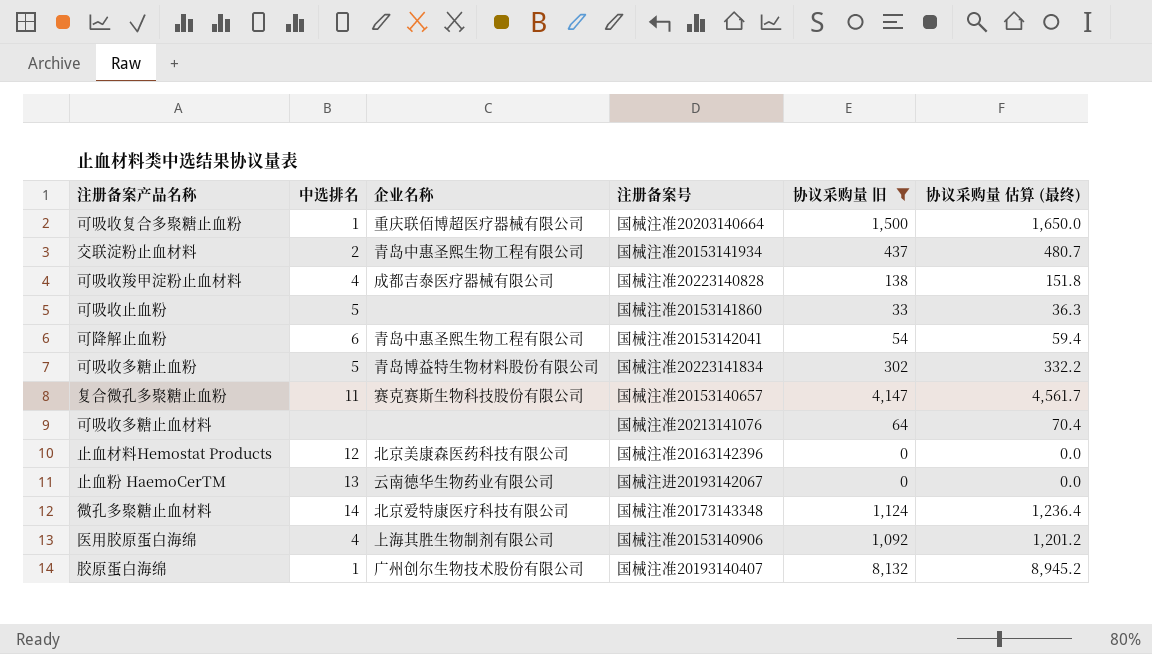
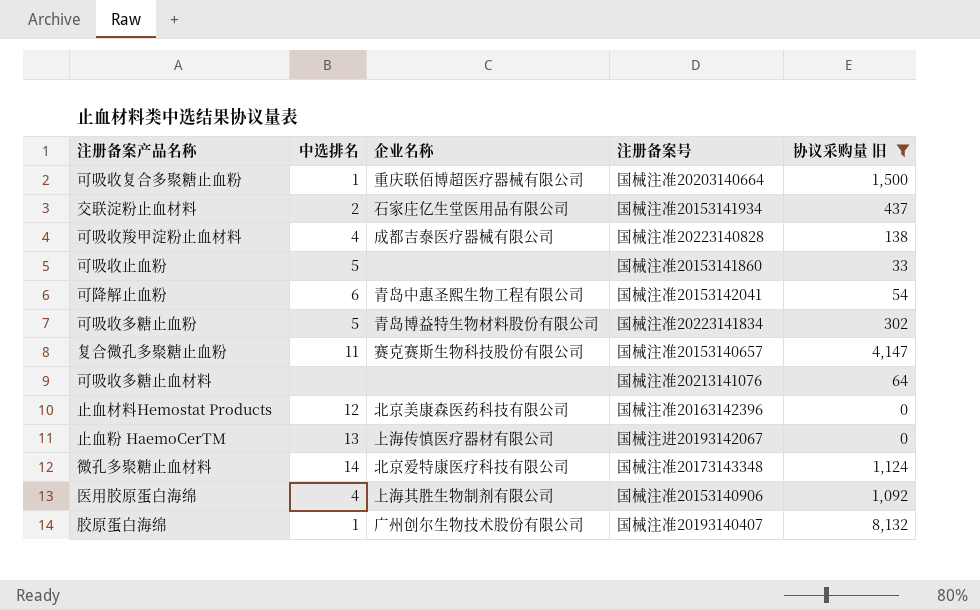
column 协议采购量 估算 (最终) | formula: [协议采购量 旧] * 1.1 -> none
交联淀粉止血材料 | 企业名称: 青岛中惠圣熙生物工程有限公司 -> 石家庄亿生堂医用品有限公司
止血粉 HaemoCerTM | 企业名称: 云南德华生物药业有限公司 -> 上海传慎医疗器材有限公司

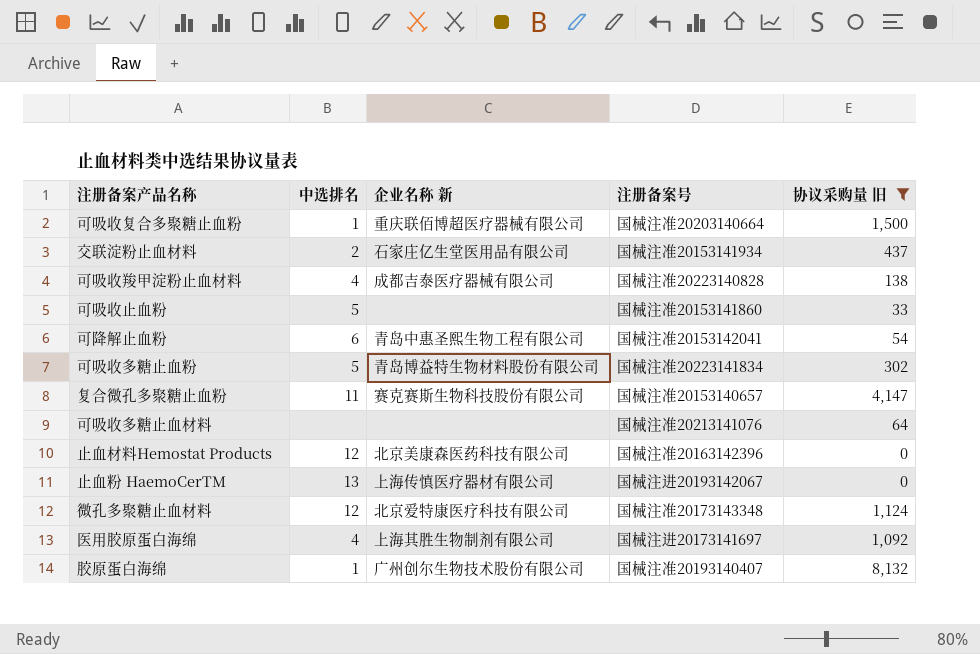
column name: 企业名称 -> 企业名称 新
微孔多聚糖止血材料 | 中选排名: 14 -> 12
医用胶原蛋白海绵 | 注册备案号: 国械注准20153140906 -> 国械注进20173141697

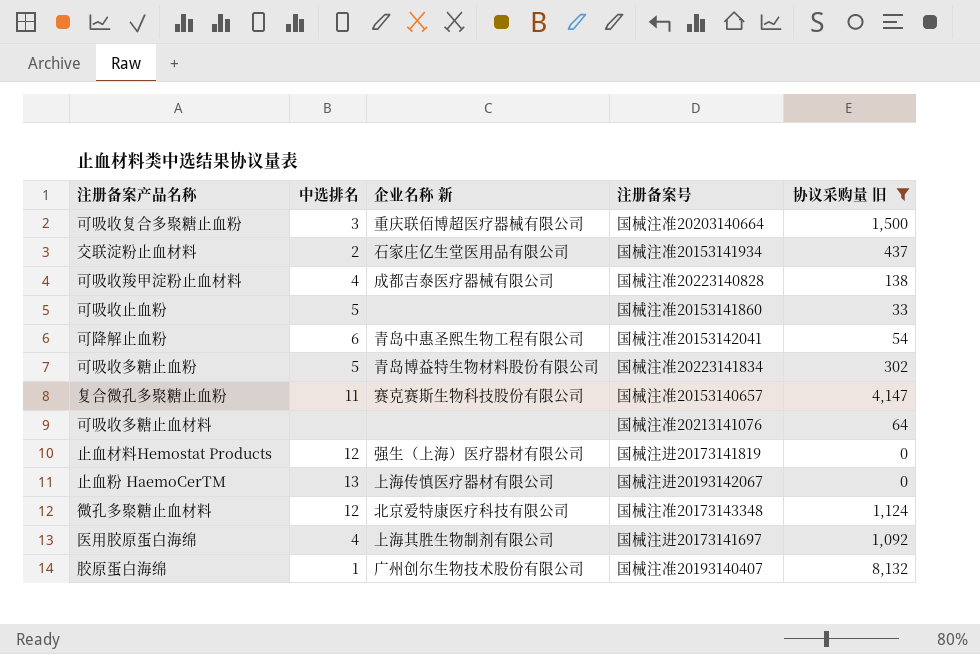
可吸收复合多聚糖止血粉 | 中选排名: 1 -> 3
止血材料Hemostat Products | 企业名称 新: 北京美康森医药科技有限公司 -> 强生（上海）医疗器材有限公司
止血材料Hemostat Products | 注册备案号: 国械注准20163142396 -> 国械注进20173141819

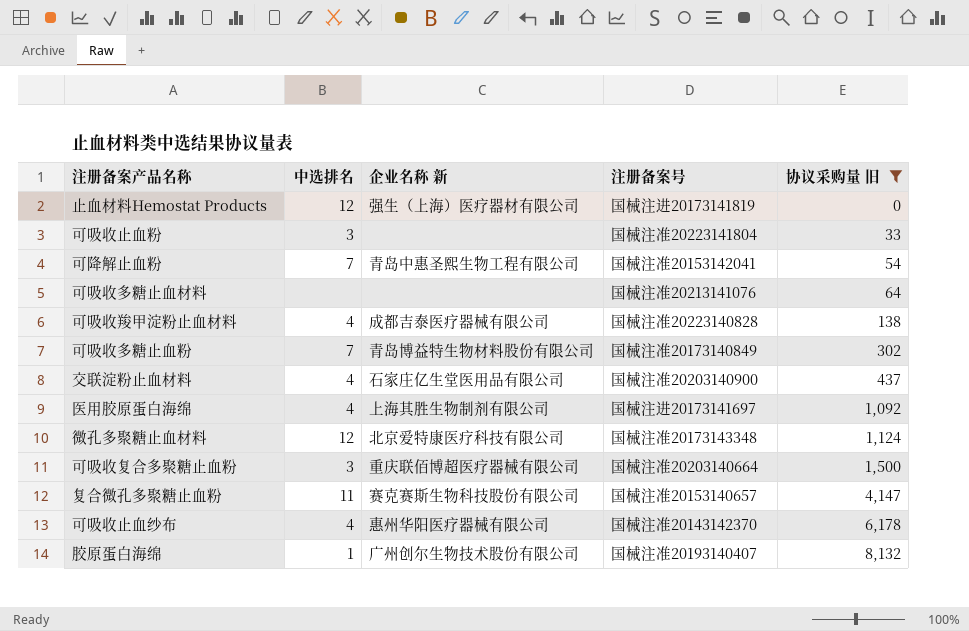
row order: none -> 协议采购量 旧 ascending
row 止血粉 HaemoCerTM: 13 | 上海传慎医疗器材有限公司 | 国械注进20193142067 | 0 -> none
可吸收止血粉 | 中选排名: 5 -> 3
可吸收止血粉 | 注册备案号: 国械注准20153141860 -> 国械注准20223141804
可降解止血粉 | 中选排名: 6 -> 7
可吸收多糖止血粉 | 中选排名: 5 -> 7
可吸收多糖止血粉 | 注册备案号: 国械注准20223141834 -> 国械注准20173140849
交联淀粉止血材料 | 中选排名: 2 -> 4
交联淀粉止血材料 | 注册备案号: 国械注准20153141934 -> 国械注准20203140900
row 可吸收止血纱布: none -> 4 | 惠州华阳医疗器械有限公司 | 国械注准20143142370 | 6,178

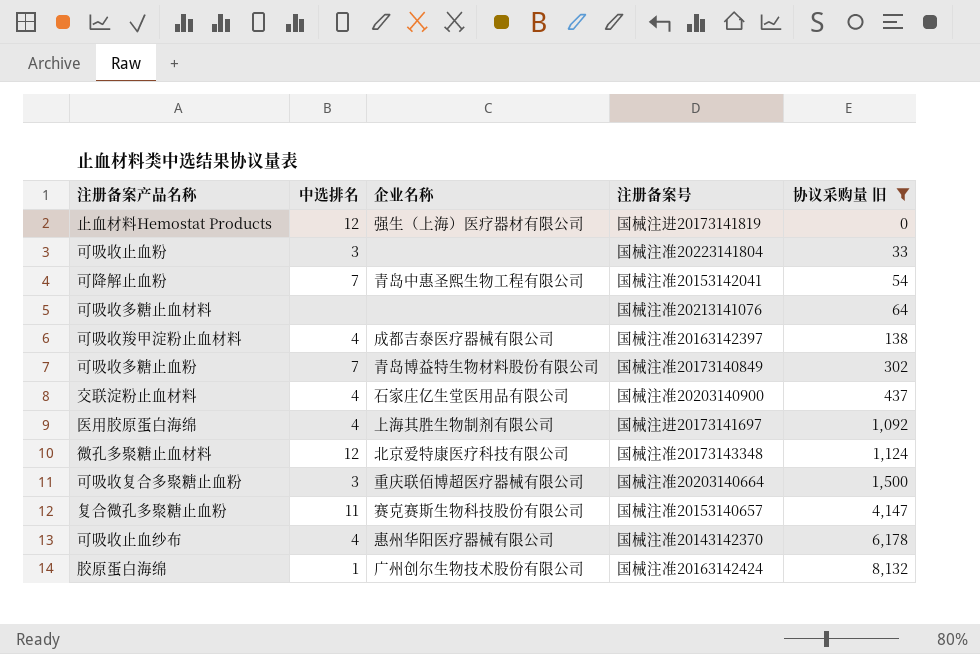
column name: 企业名称 新 -> 企业名称
可吸收羧甲淀粉止血材料 | 注册备案号: 国械注准20223140828 -> 国械注准20163142397
胶原蛋白海绵 | 注册备案号: 国械注准20193140407 -> 国械注准20163142424

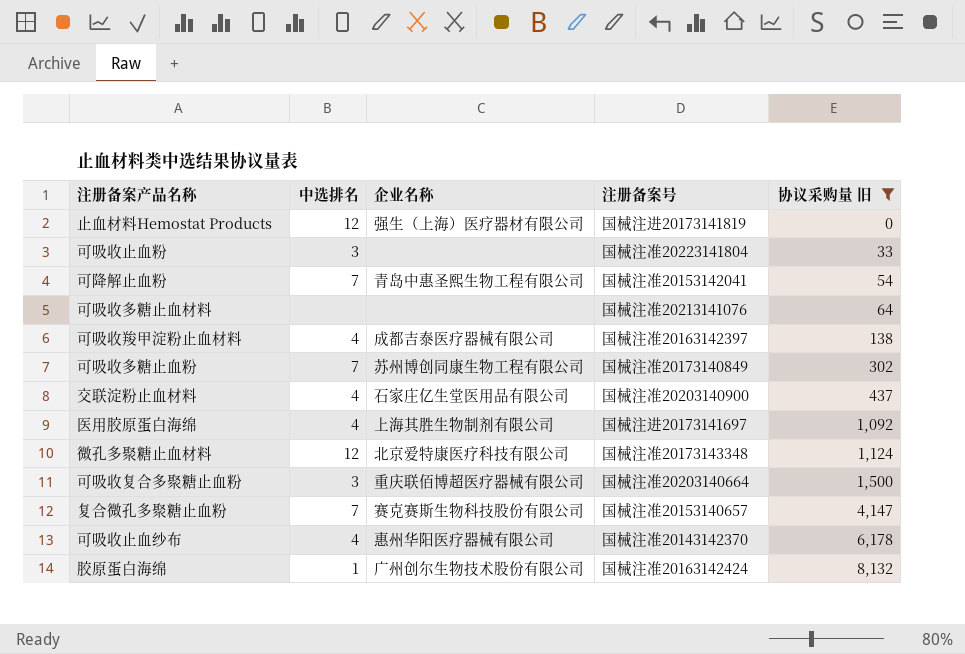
可吸收多糖止血粉 | 企业名称: 青岛博益特生物材料股份有限公司 -> 苏州博创同康生物工程有限公司
复合微孔多聚糖止血粉 | 中选排名: 11 -> 7

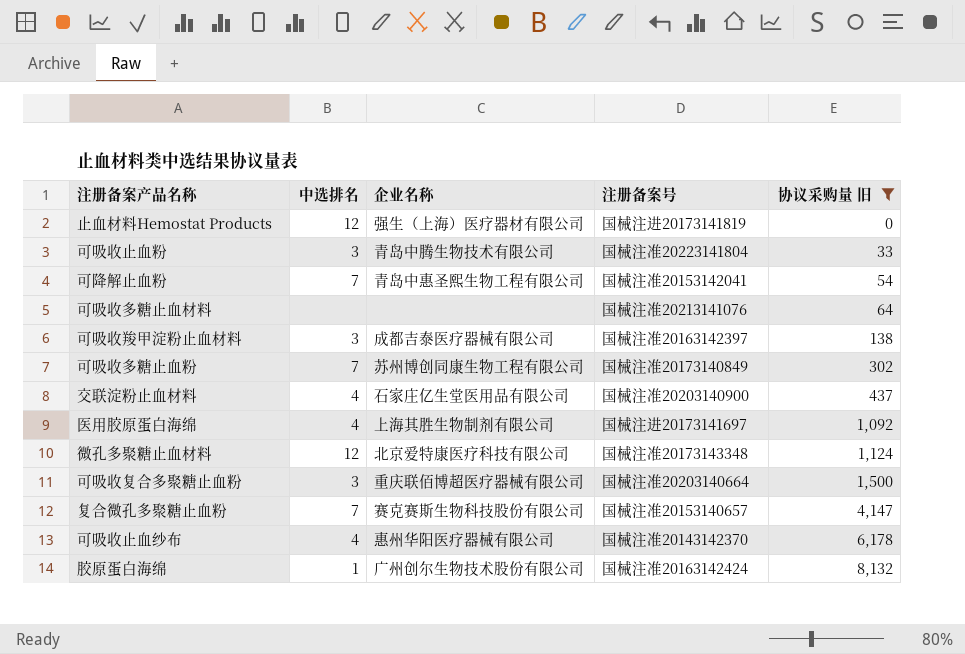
可吸收止血粉 | 企业名称: none -> 青岛中腾生物技术有限公司
可吸收羧甲淀粉止血材料 | 中选排名: 4 -> 3

